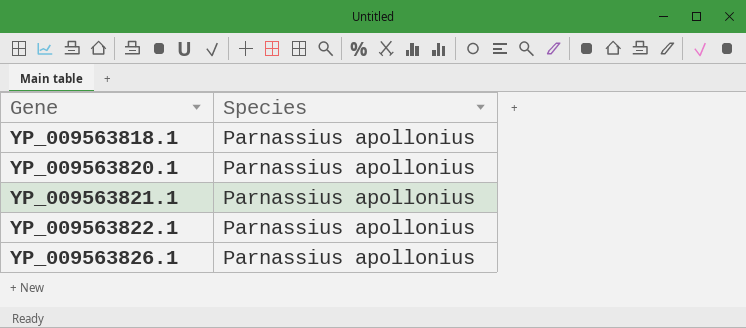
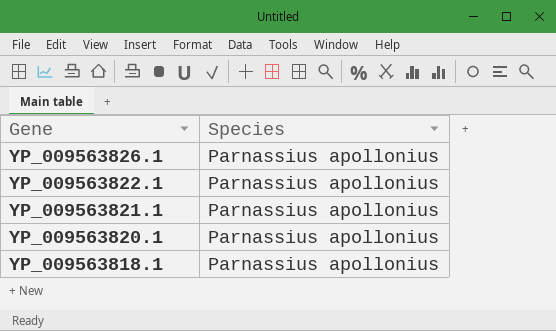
row order: Gene ascending -> Gene descending

